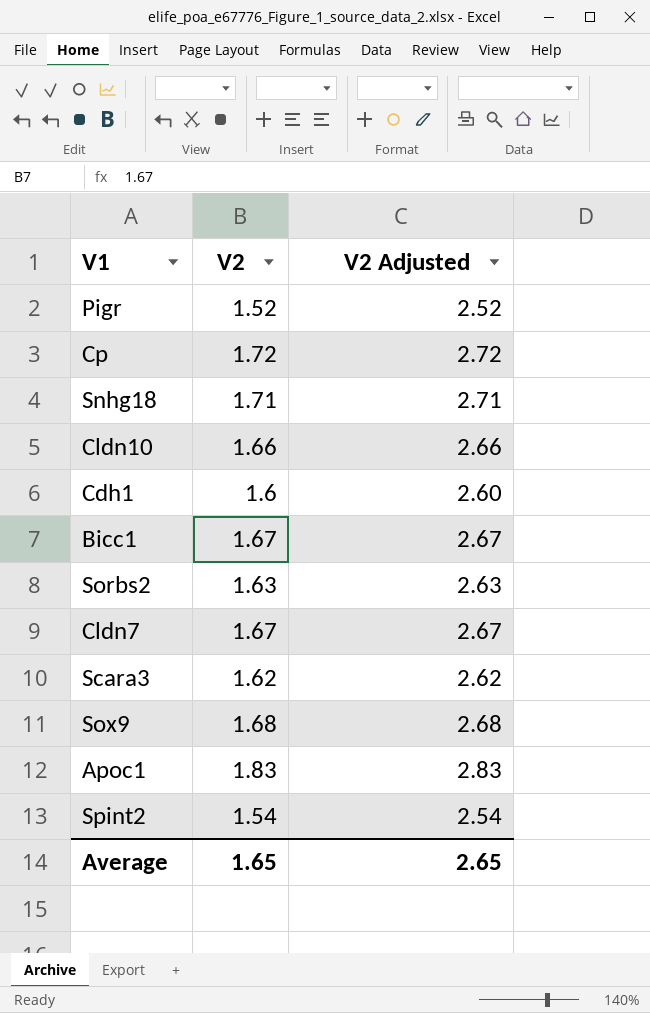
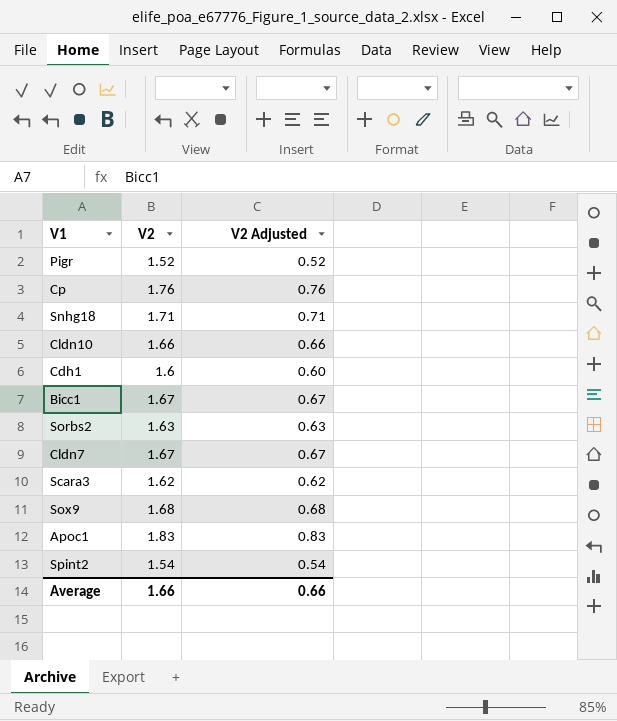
column V2 Adjusted | formula: [V2] + 1 -> [V2] - 1
Cp | V2: 1.72 -> 1.76
Average | V2: 1.65 -> 1.66
Average | V2 Adjusted: 2.65 -> 0.66

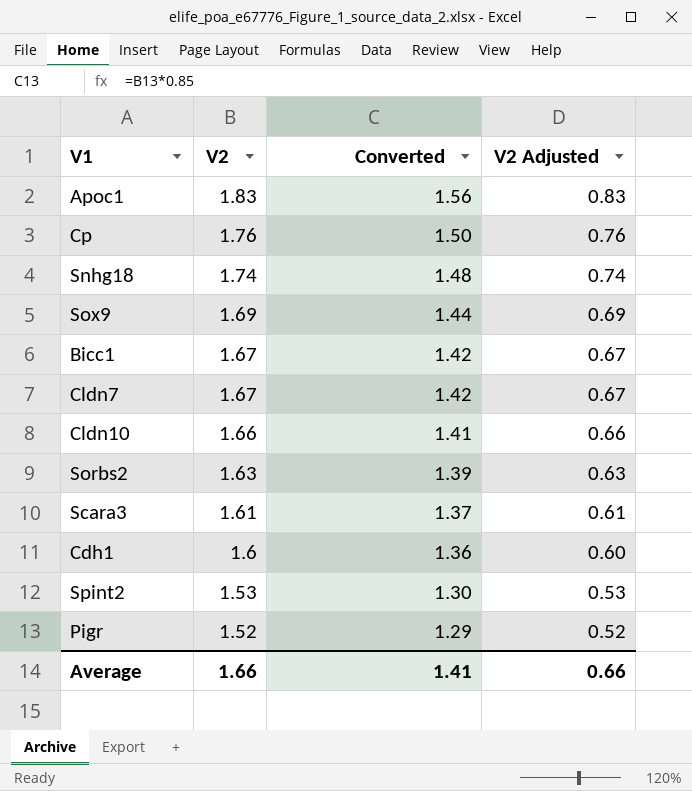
row order: none -> V2 descending
column Converted | formula: none -> [V2] * 0.85
Snhg18 | V2: 1.71 -> 1.74
Snhg18 | V2 Adjusted: 0.71 -> 0.74
Sox9 | V2: 1.68 -> 1.69
Sox9 | V2 Adjusted: 0.68 -> 0.69
Scara3 | V2: 1.62 -> 1.61
Scara3 | V2 Adjusted: 0.62 -> 0.61
Spint2 | V2: 1.54 -> 1.53
Spint2 | V2 Adjusted: 0.54 -> 0.53

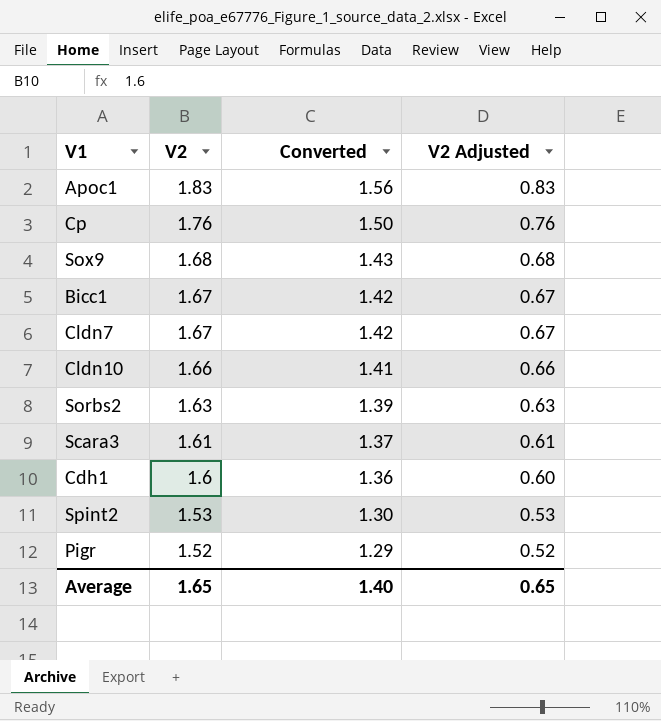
row Snhg18: 1.74 | 1.48 | 0.74 -> none
Sox9 | V2: 1.69 -> 1.68
Sox9 | Converted: 1.44 -> 1.43
Sox9 | V2 Adjusted: 0.69 -> 0.68
Average | V2: 1.66 -> 1.65
Average | Converted: 1.41 -> 1.40
Average | V2 Adjusted: 0.66 -> 0.65

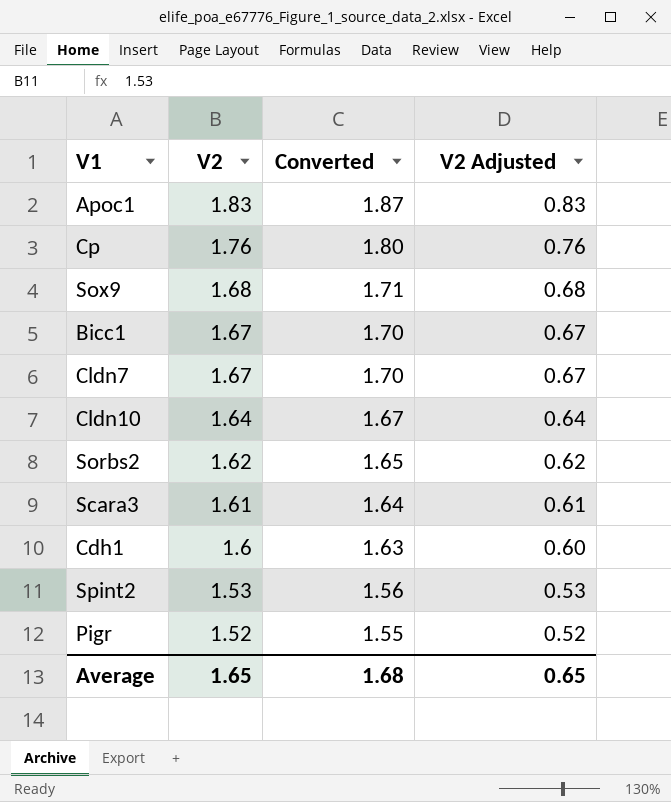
column Converted | formula: [V2] * 0.85 -> [V2] * 1.02
Cldn10 | V2: 1.66 -> 1.64
Cldn10 | V2 Adjusted: 0.66 -> 0.64
Sorbs2 | V2: 1.63 -> 1.62
Sorbs2 | V2 Adjusted: 0.63 -> 0.62
Average | Converted: 1.40 -> 1.68

